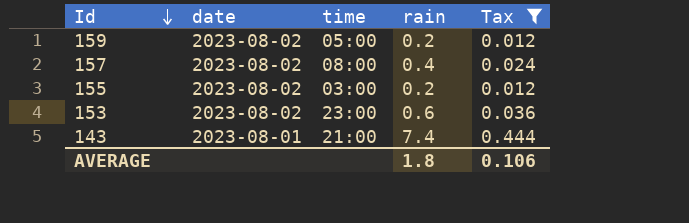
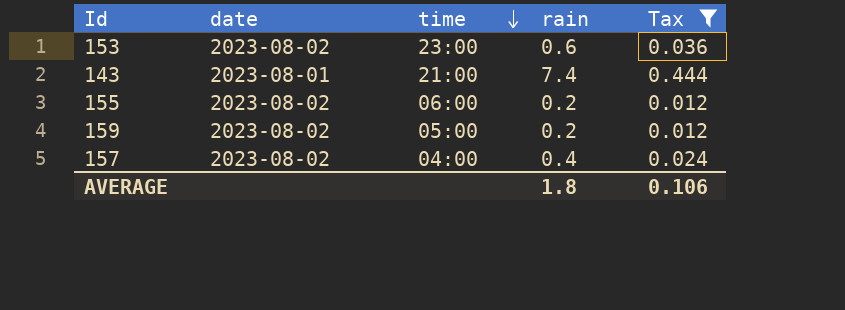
row order: Id descending -> time descending
155 | time: 03:00 -> 06:00
157 | time: 08:00 -> 04:00

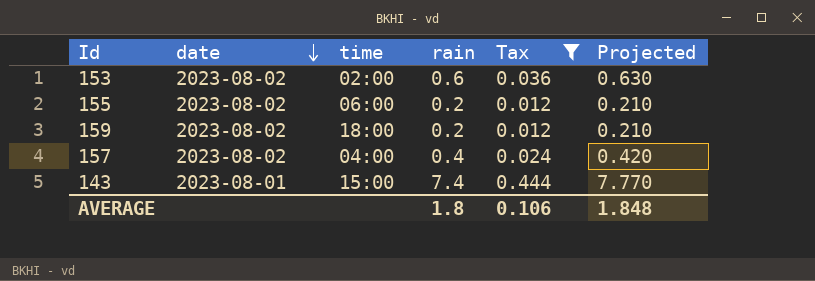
row order: time descending -> date descending
column Projected | formula: none -> [rain] * 1.05
153 | time: 23:00 -> 02:00
159 | time: 05:00 -> 18:00
143 | time: 21:00 -> 15:00

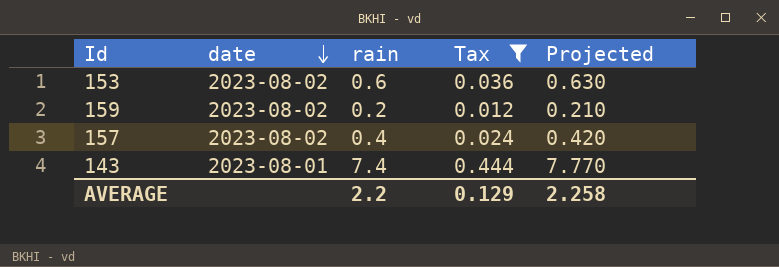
column time | position: 3 -> none
row 155: 2023-08-02 | 06:00 | 0.2 | 0.012 | 0.210 -> none
AVERAGE | rain: 1.8 -> 2.2
AVERAGE | Tax: 0.106 -> 0.129
AVERAGE | Projected: 1.848 -> 2.258

